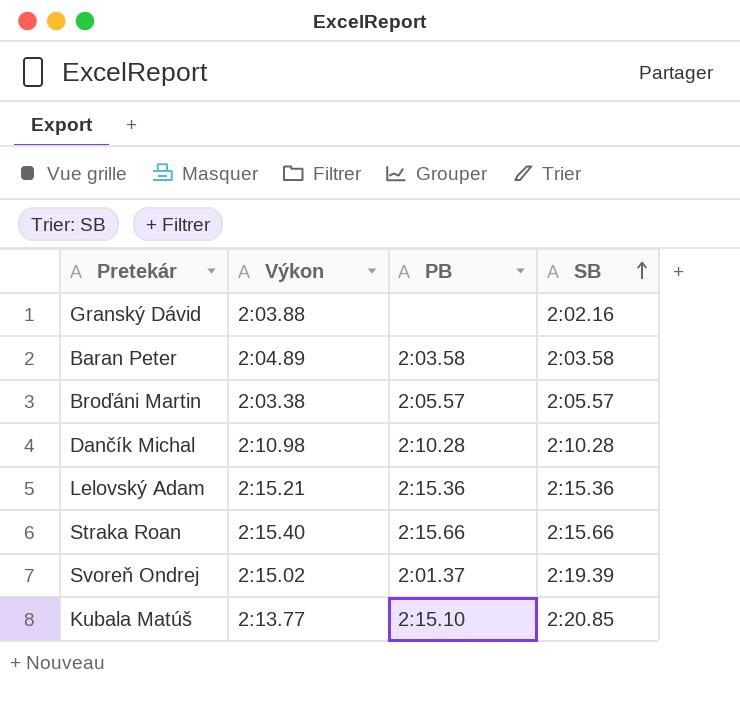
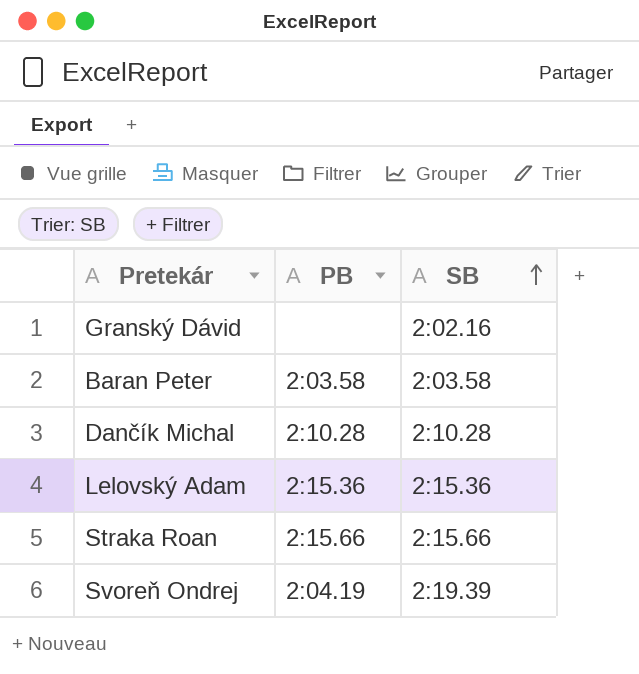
column Výkon | position: 2 -> none
row Broďáni Martin: 2:03.38 | 2:05.57 | 2:05.57 -> none
row Kubala Matúš: 2:13.77 | 2:15.10 | 2:20.85 -> none
Svoreň Ondrej | PB: 2:01.37 -> 2:04.19

